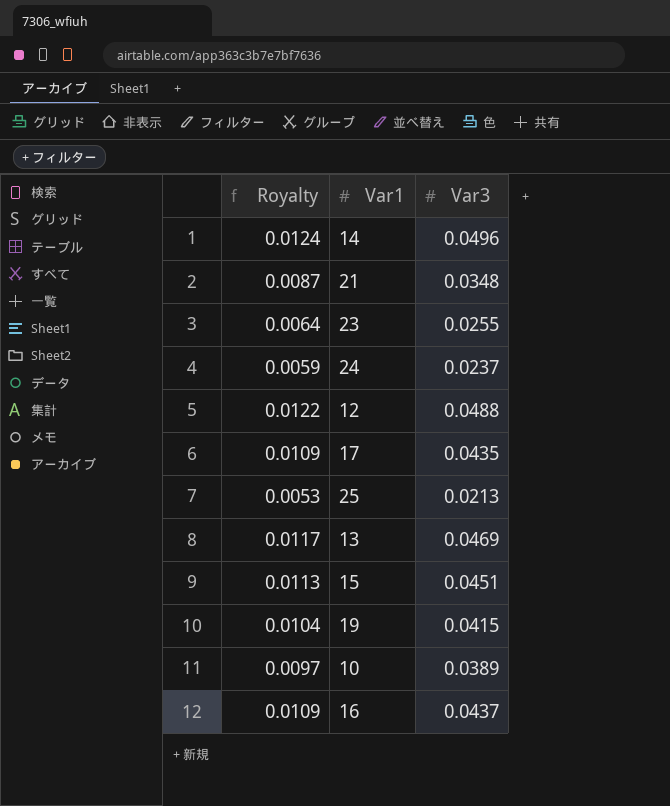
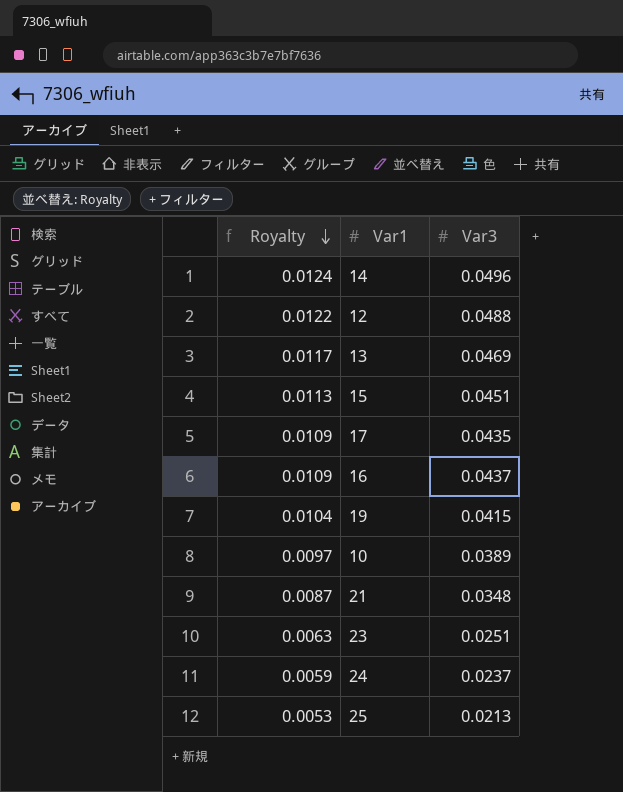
row order: none -> Royalty descending
23 | Royalty: 0.0064 -> 0.0063
23 | Var3: 0.0255 -> 0.0251

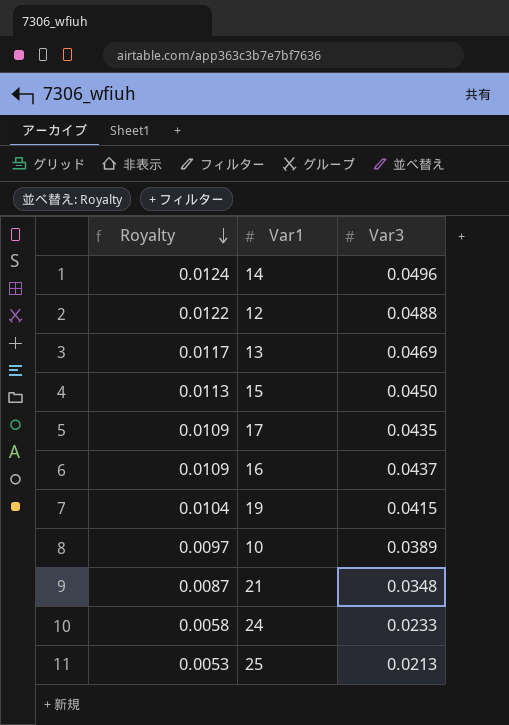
row 23: 0.0063 | 0.0251 -> none
15 | Var3: 0.0451 -> 0.0450
24 | Royalty: 0.0059 -> 0.0058
24 | Var3: 0.0237 -> 0.0233

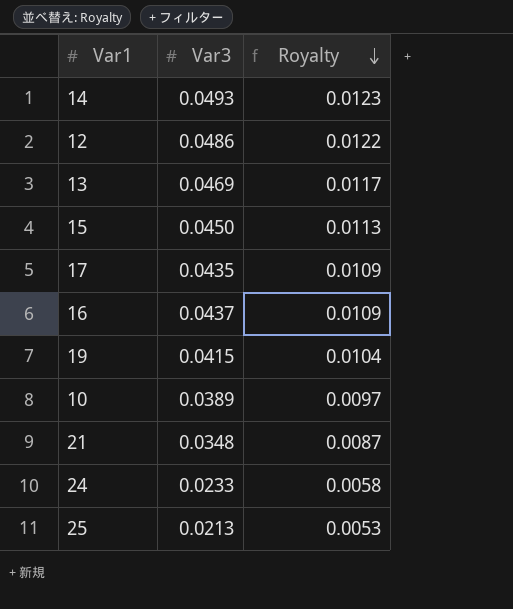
column Royalty | position: 1 -> 3
14 | Var3: 0.0496 -> 0.0493
14 | Royalty: 0.0124 -> 0.0123
12 | Var3: 0.0488 -> 0.0486

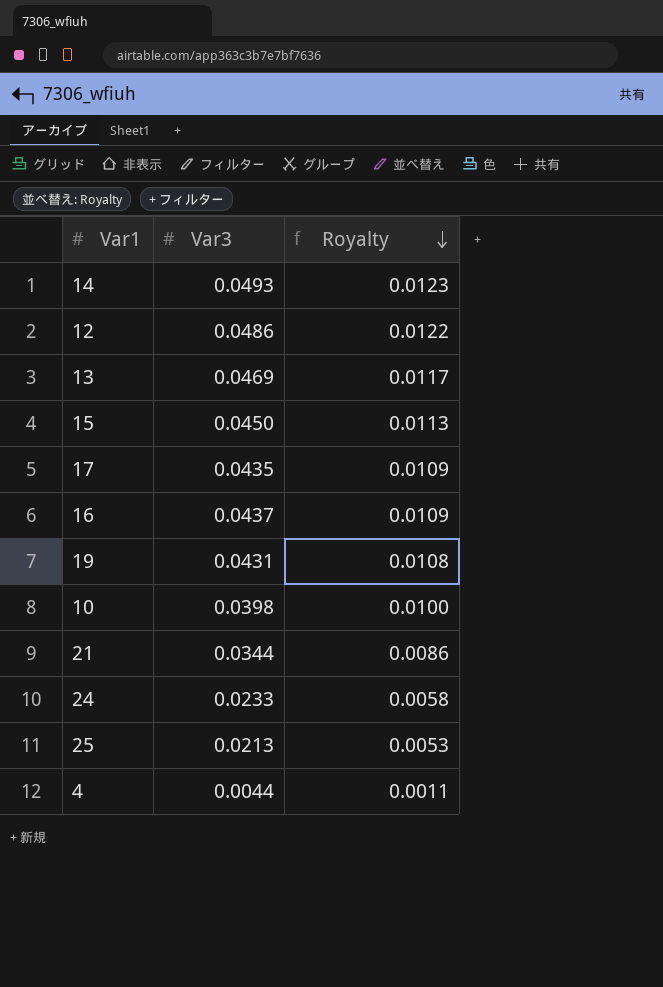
19 | Var3: 0.0415 -> 0.0431
19 | Royalty: 0.0104 -> 0.0108
10 | Var3: 0.0389 -> 0.0398
10 | Royalty: 0.0097 -> 0.0100
21 | Var3: 0.0348 -> 0.0344
21 | Royalty: 0.0087 -> 0.0086
row 4: none -> 0.0044 | 0.0011

